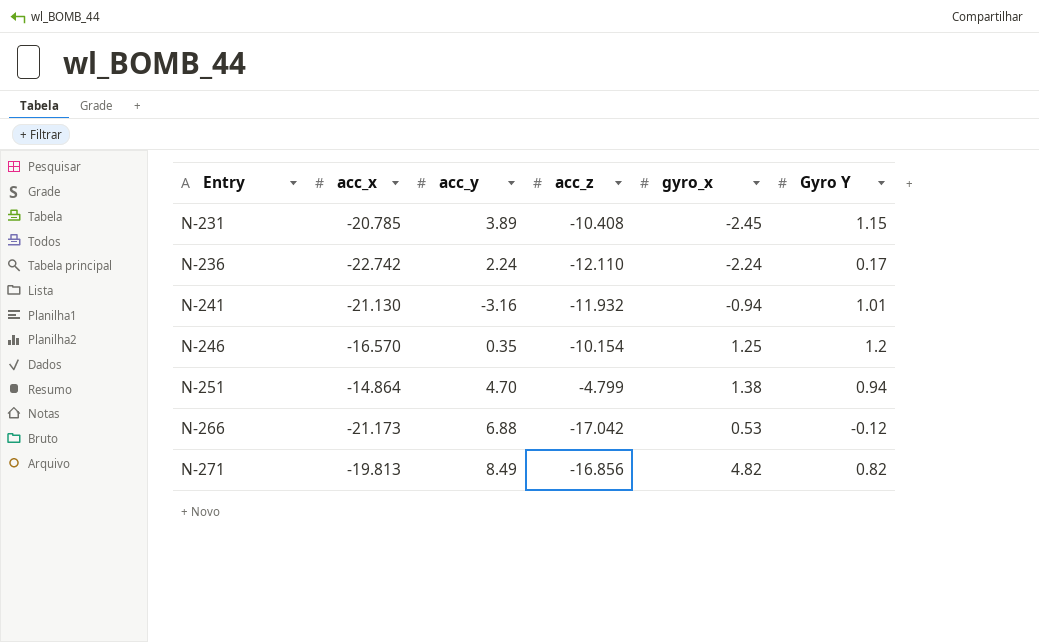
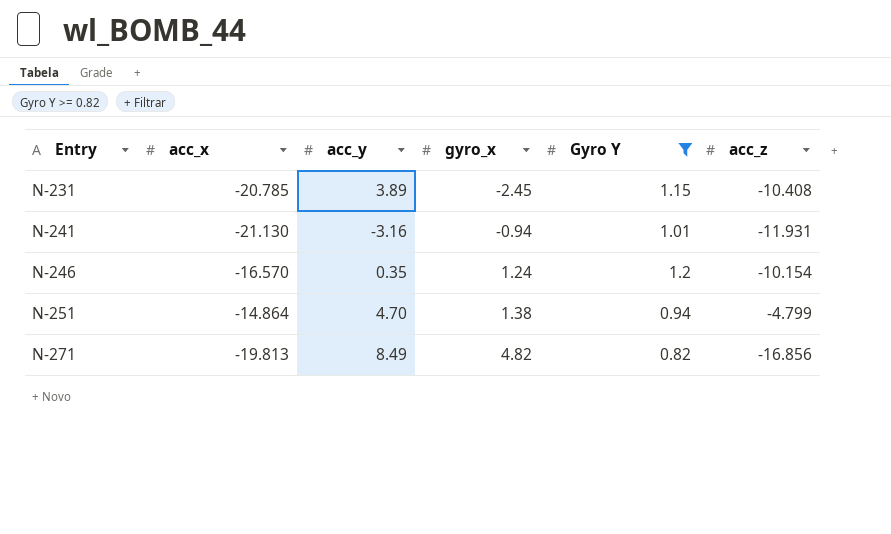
filter: none -> Gyro Y >= 0.82
column acc_z | position: 4 -> 6
N-241 | acc_z: -11.932 -> -11.931
N-246 | gyro_x: 1.25 -> 1.24

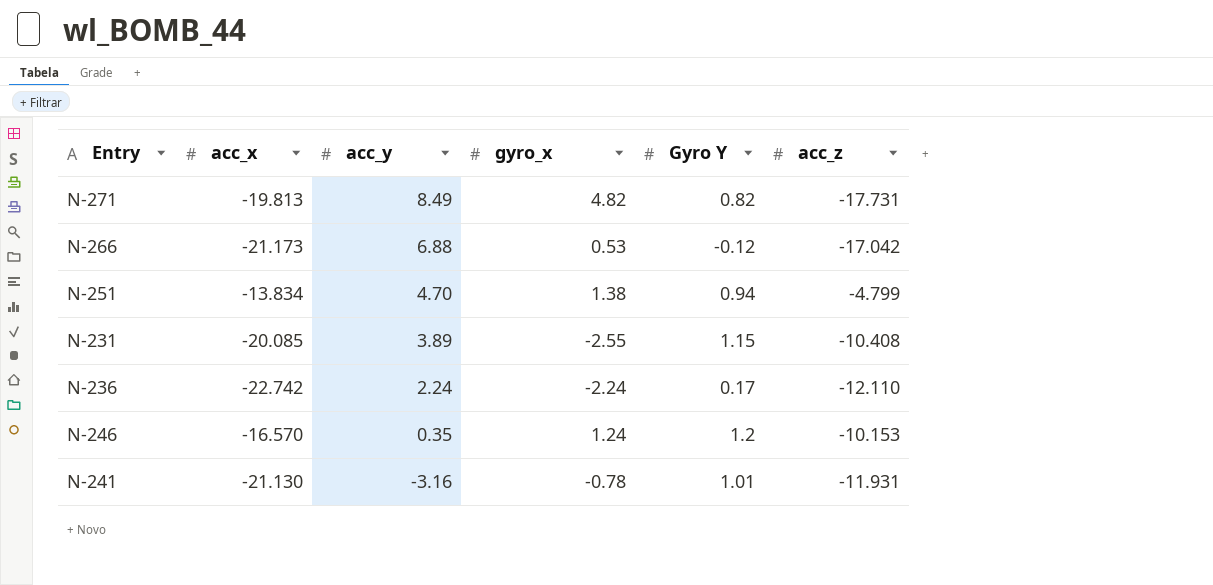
filter: Gyro Y >= 0.82 -> none
row order: Entry ascending -> acc_y descending
N-271 | acc_z: -16.856 -> -17.731
N-251 | acc_x: -14.864 -> -13.834
N-231 | acc_x: -20.785 -> -20.085
N-231 | gyro_x: -2.45 -> -2.55
N-246 | acc_z: -10.154 -> -10.153
N-241 | gyro_x: -0.94 -> -0.78

